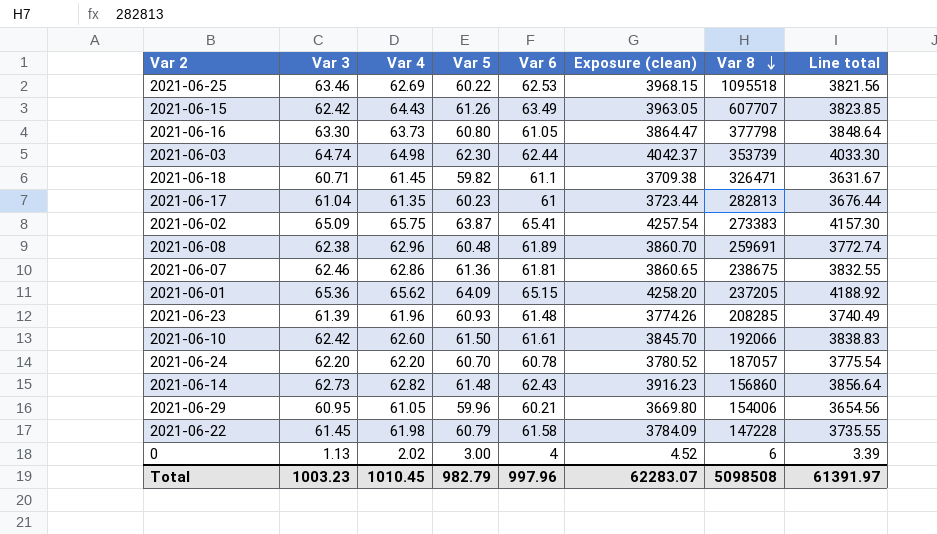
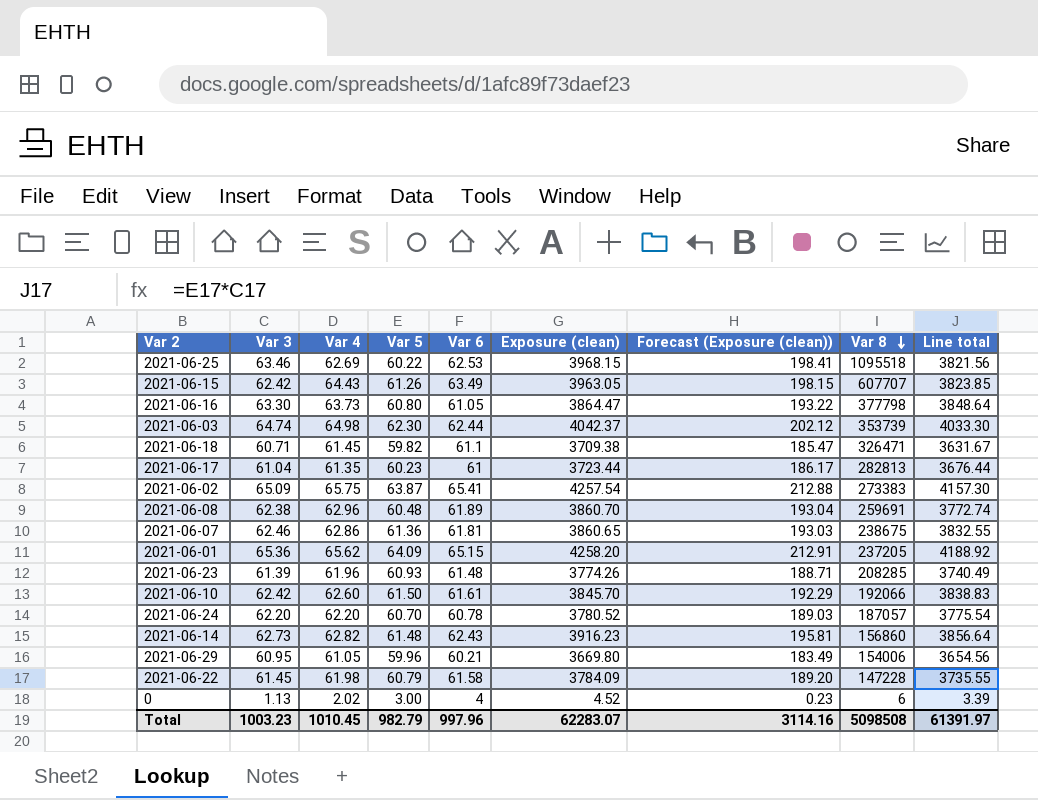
column Forecast (Exposure (clean)) | formula: none -> [Exposure (clean)] * 0.05

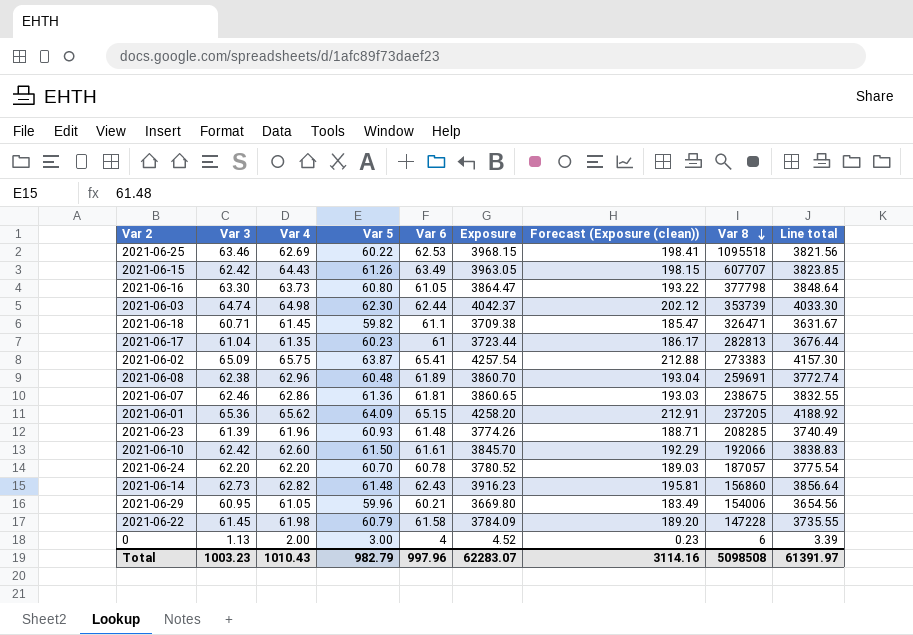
column name: Exposure (clean) -> Exposure
0 | Var 4: 2.02 -> 2.00
Total | Var 4: 1010.45 -> 1010.43

